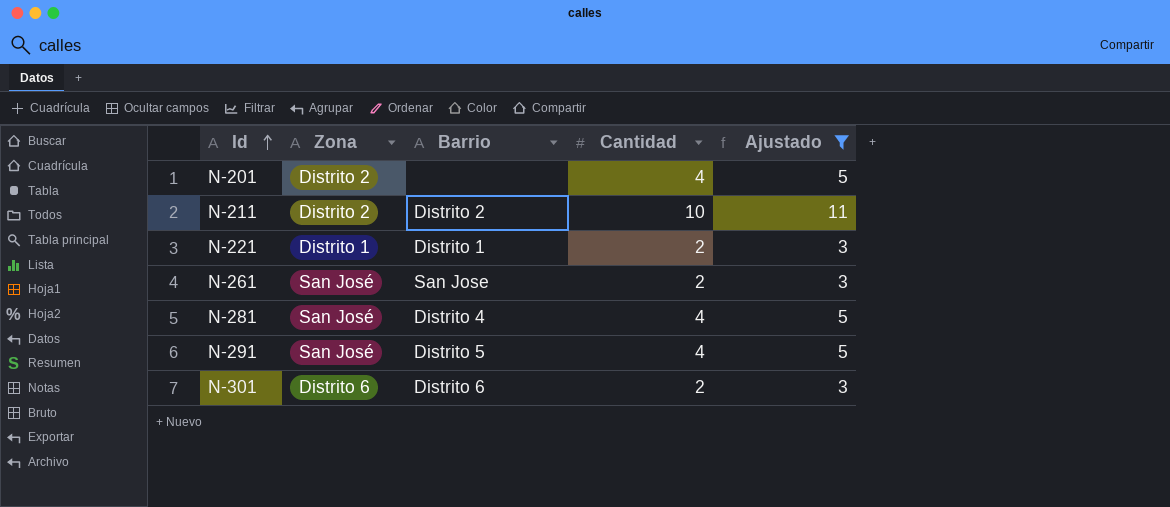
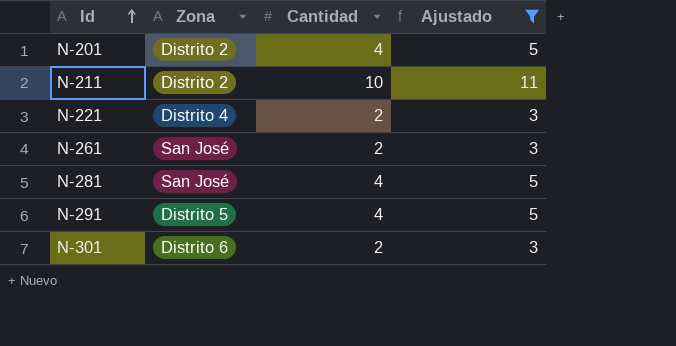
column Barrio | position: 3 -> none
N-221 | Zona: Distrito 1 -> Distrito 4
N-291 | Zona: San José -> Distrito 5

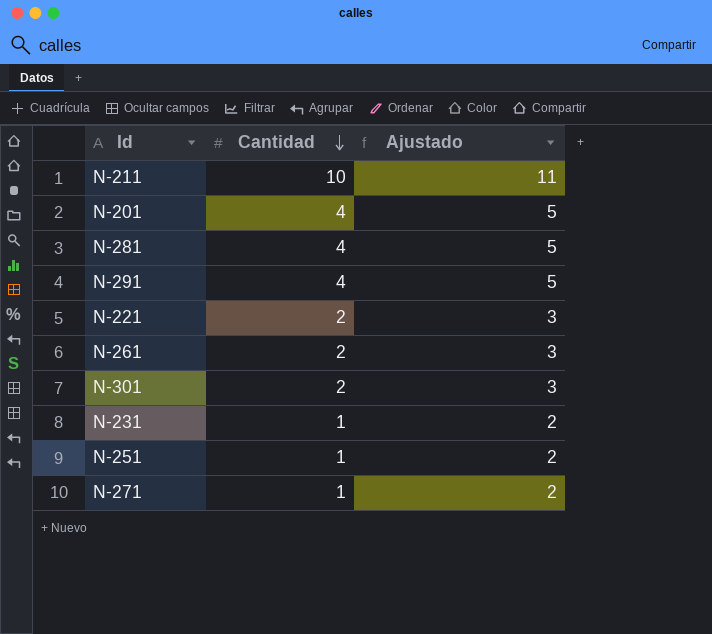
filter: Ajustado != 2 -> none
row order: Id ascending -> Cantidad descending
column Zona | position: 2 -> none

